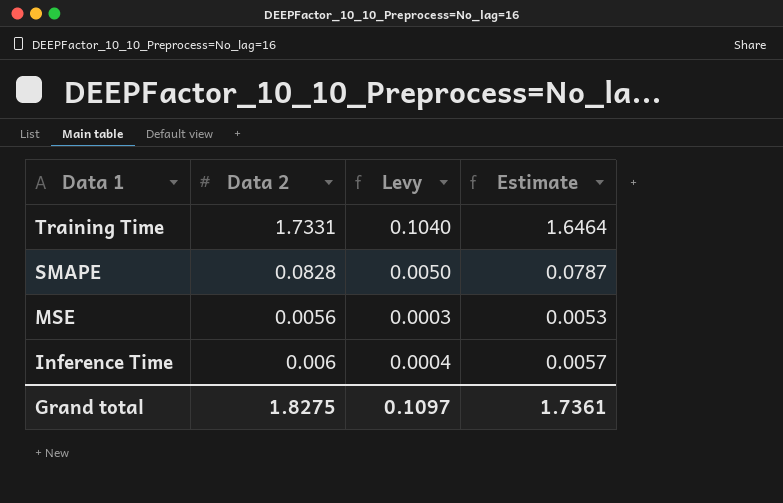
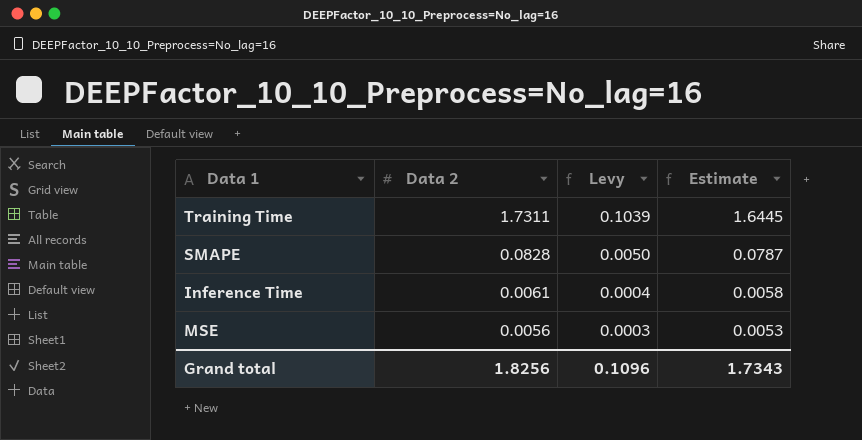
row order: Data 1 descending -> Data 2 descending
Training Time | Data 2: 1.7331 -> 1.7311
Training Time | Levy: 0.1040 -> 0.1039
Training Time | Estimate: 1.6464 -> 1.6445
Inference Time | Data 2: 0.006 -> 0.0061
Inference Time | Estimate: 0.0057 -> 0.0058
Grand total | Data 2: 1.8275 -> 1.8256
Grand total | Levy: 0.1097 -> 0.1096
Grand total | Estimate: 1.7361 -> 1.7343

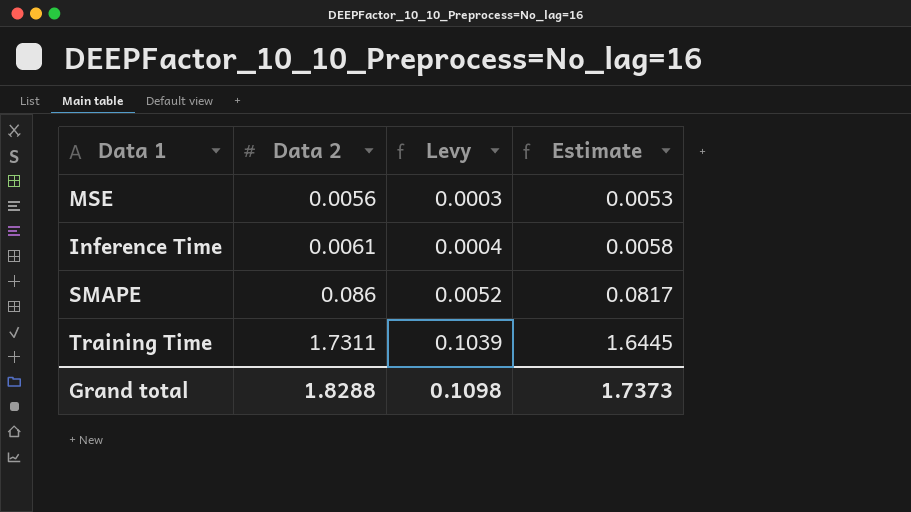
row order: Data 2 descending -> Data 2 ascending
SMAPE | Data 2: 0.0828 -> 0.086
SMAPE | Levy: 0.0050 -> 0.0052
SMAPE | Estimate: 0.0787 -> 0.0817
Grand total | Data 2: 1.8256 -> 1.8288
Grand total | Levy: 0.1096 -> 0.1098
Grand total | Estimate: 1.7343 -> 1.7373

